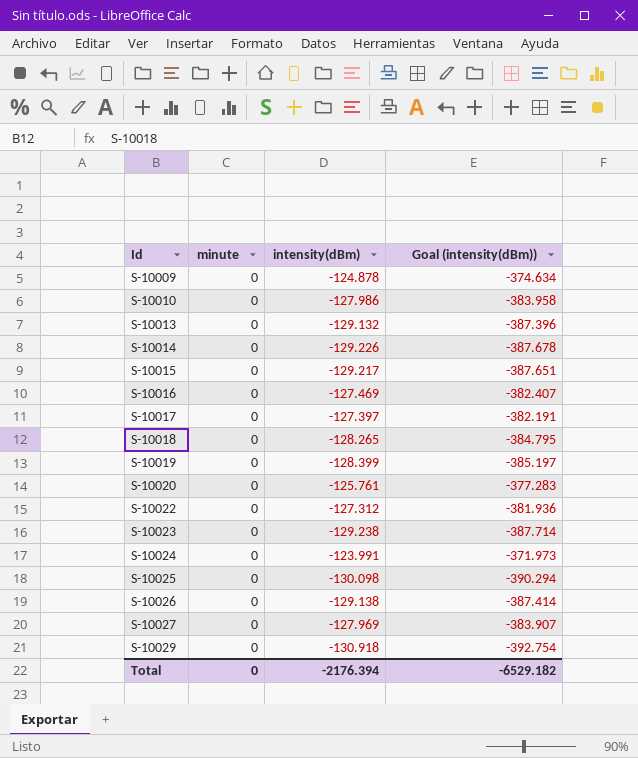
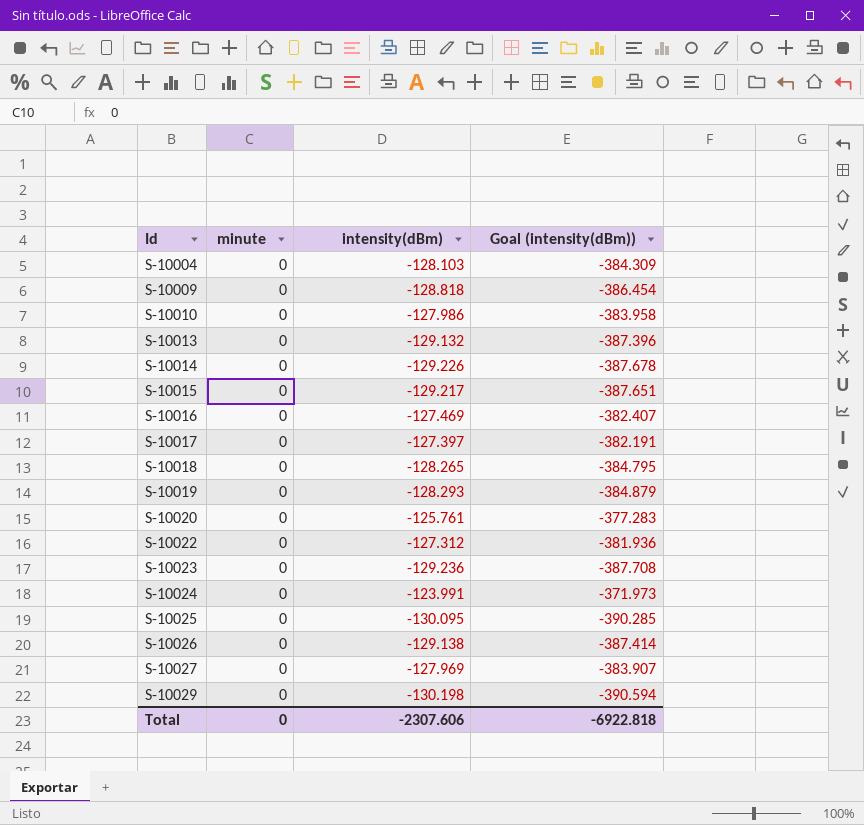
row S-10004: none -> 0 | -128.103 | -384.309
S-10009 | intensity(dBm): -124.878 -> -128.818
S-10009 | Goal (intensity(dBm)): -374.634 -> -386.454
S-10019 | intensity(dBm): -128.399 -> -128.293
S-10019 | Goal (intensity(dBm)): -385.197 -> -384.879
S-10023 | intensity(dBm): -129.238 -> -129.236
S-10023 | Goal (intensity(dBm)): -387.714 -> -387.708
S-10025 | intensity(dBm): -130.098 -> -130.095
S-10025 | Goal (intensity(dBm)): -390.294 -> -390.285
S-10029 | intensity(dBm): -130.918 -> -130.198
S-10029 | Goal (intensity(dBm)): -392.754 -> -390.594
Total | intensity(dBm): -2176.394 -> -2307.606
Total | Goal (intensity(dBm)): -6529.182 -> -6922.818

